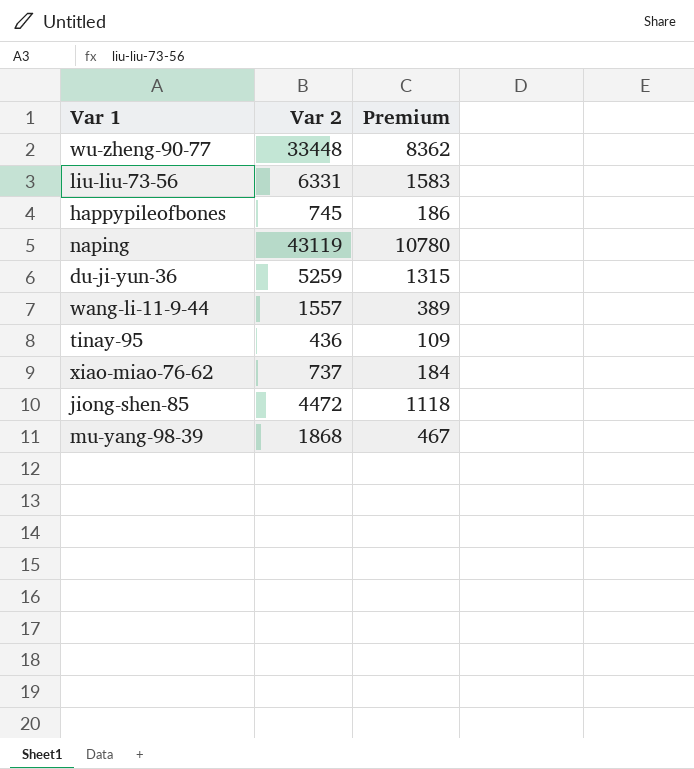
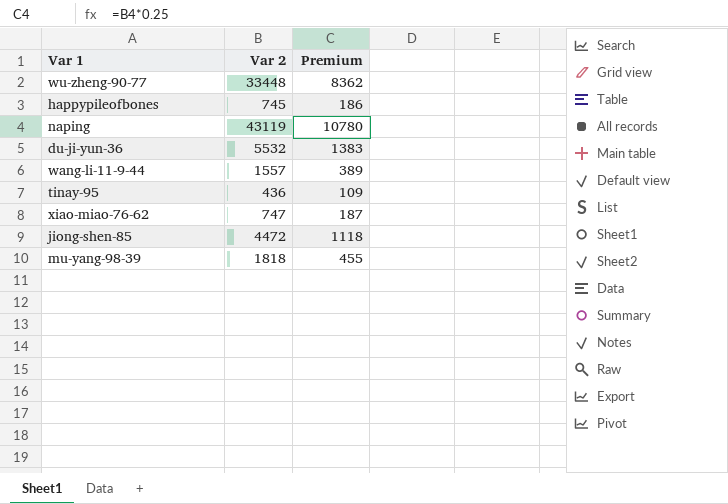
row liu-liu-73-56: 6331 | 1583 -> none
du-ji-yun-36 | Var 2: 5259 -> 5532
du-ji-yun-36 | Premium: 1315 -> 1383
xiao-miao-76-62 | Var 2: 737 -> 747
xiao-miao-76-62 | Premium: 184 -> 187
mu-yang-98-39 | Var 2: 1868 -> 1818
mu-yang-98-39 | Premium: 467 -> 455

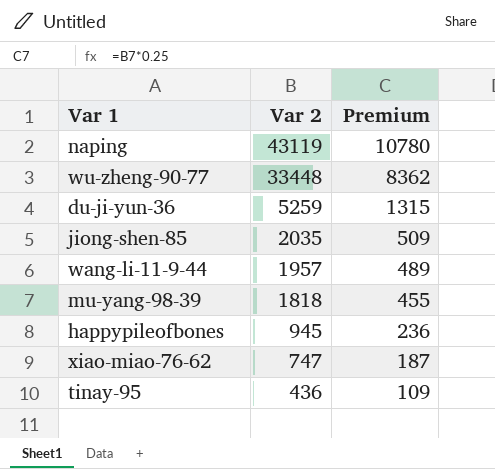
row order: none -> Var 2 descending
du-ji-yun-36 | Var 2: 5532 -> 5259
du-ji-yun-36 | Premium: 1383 -> 1315
jiong-shen-85 | Var 2: 4472 -> 2035
jiong-shen-85 | Premium: 1118 -> 509
wang-li-11-9-44 | Var 2: 1557 -> 1957
wang-li-11-9-44 | Premium: 389 -> 489
happypileofbones | Var 2: 745 -> 945
happypileofbones | Premium: 186 -> 236

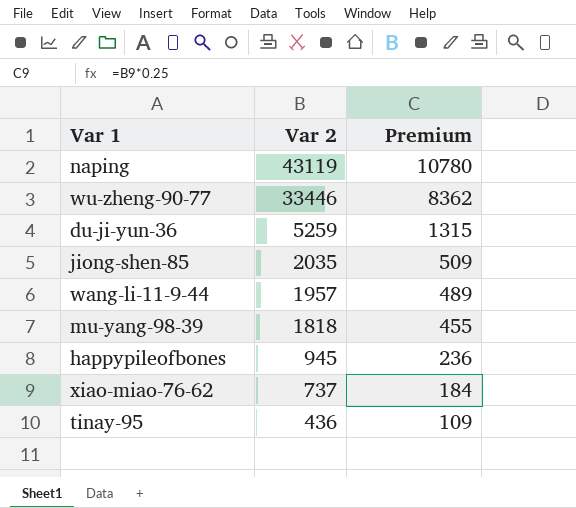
wu-zheng-90-77 | Var 2: 33448 -> 33446
xiao-miao-76-62 | Var 2: 747 -> 737
xiao-miao-76-62 | Premium: 187 -> 184

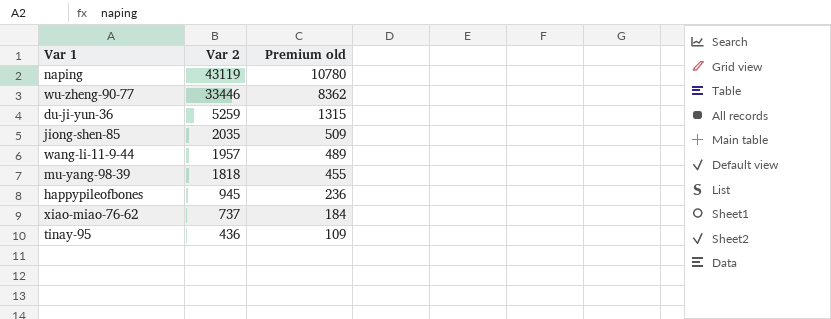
column name: Premium -> Premium old

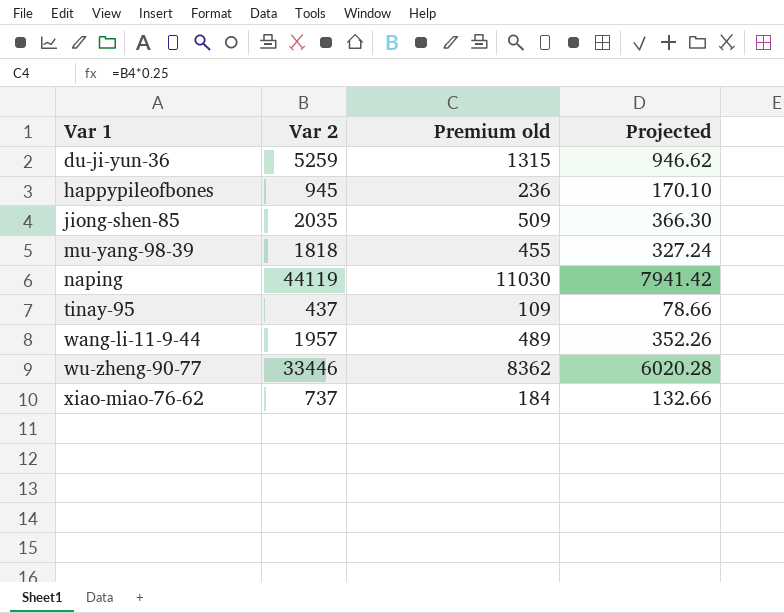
row order: Var 2 descending -> Var 1 ascending
column Projected | formula: none -> [Var 2] * 0.18
naping | Var 2: 43119 -> 44119
naping | Premium old: 10780 -> 11030
tinay-95 | Var 2: 436 -> 437

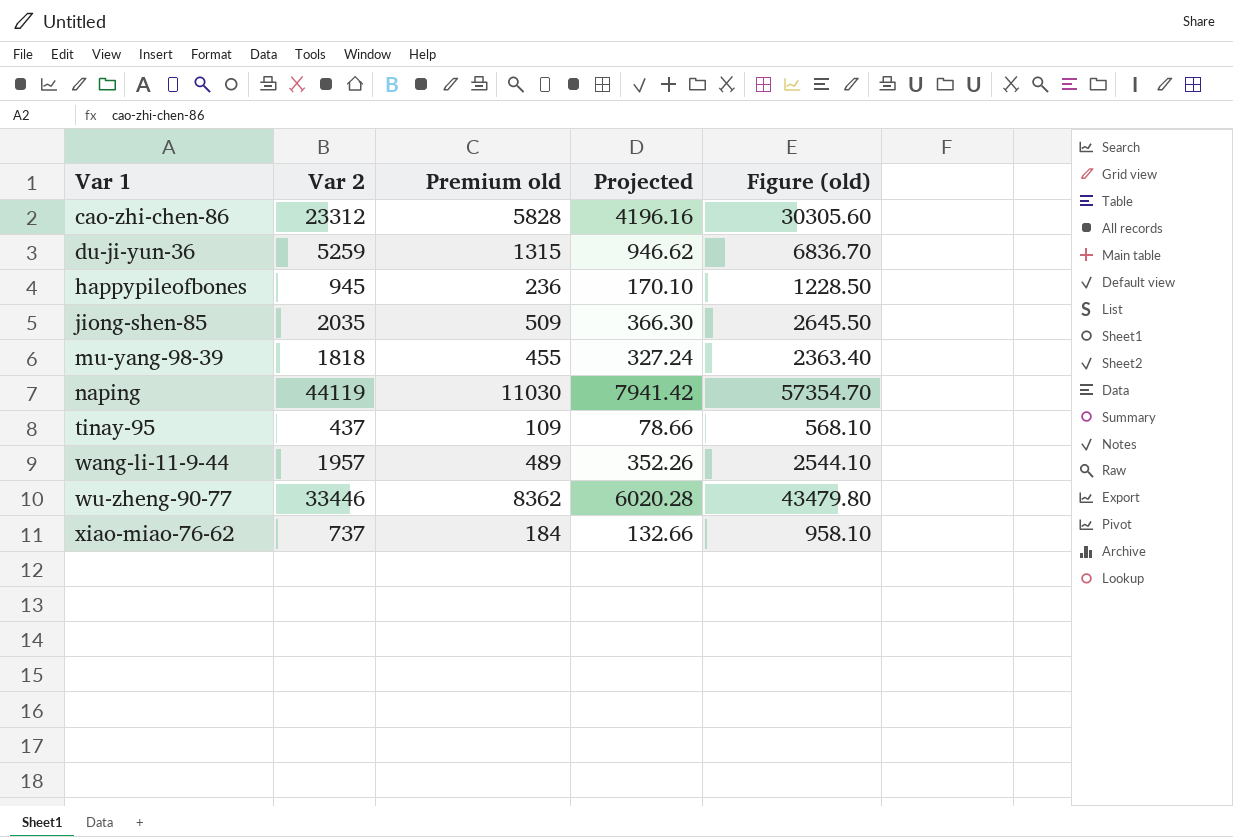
column Figure (old) | formula: none -> [Var 2] * 1.3
row cao-zhi-chen-86: none -> 23312 | 5828 | 4196.16 | 30305.60

